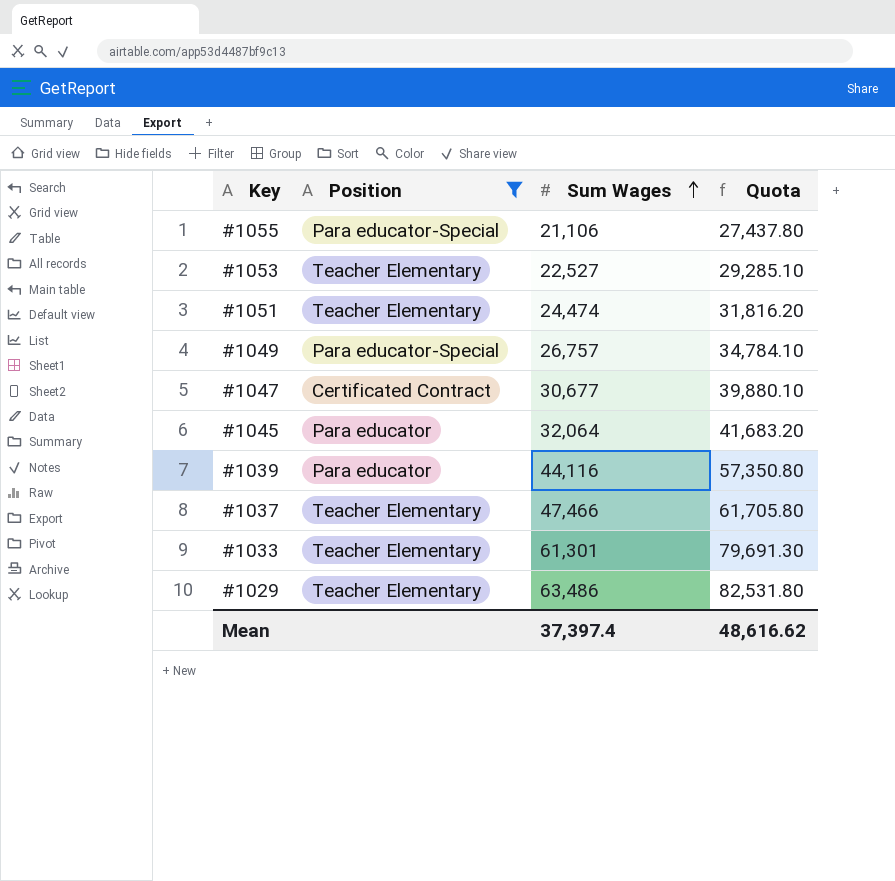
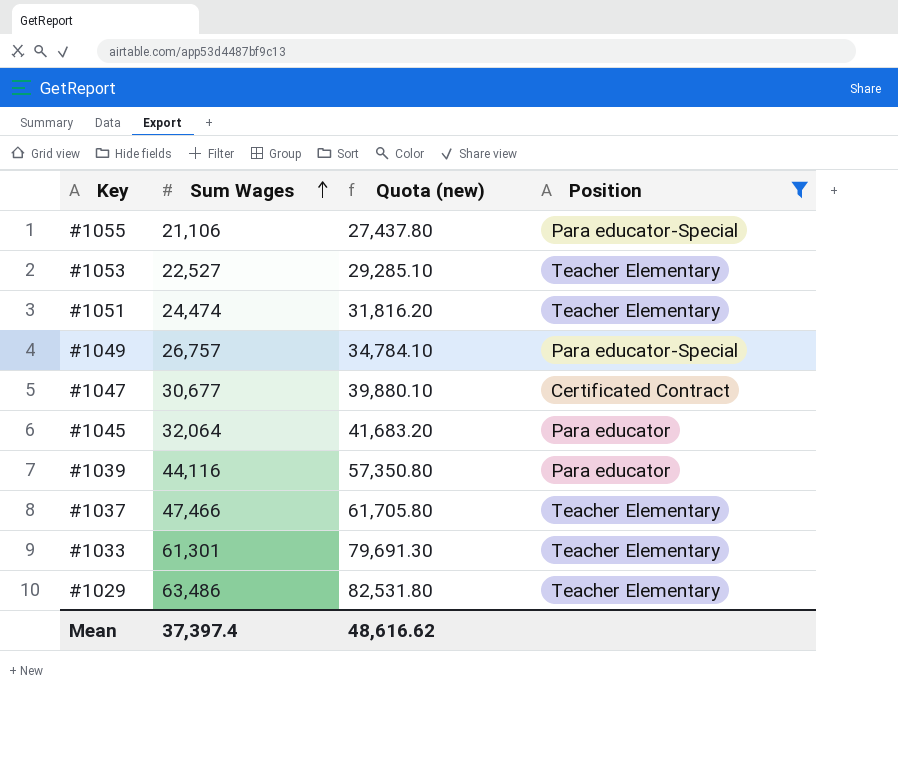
column name: Quota -> Quota (new)
column Position | position: 2 -> 4

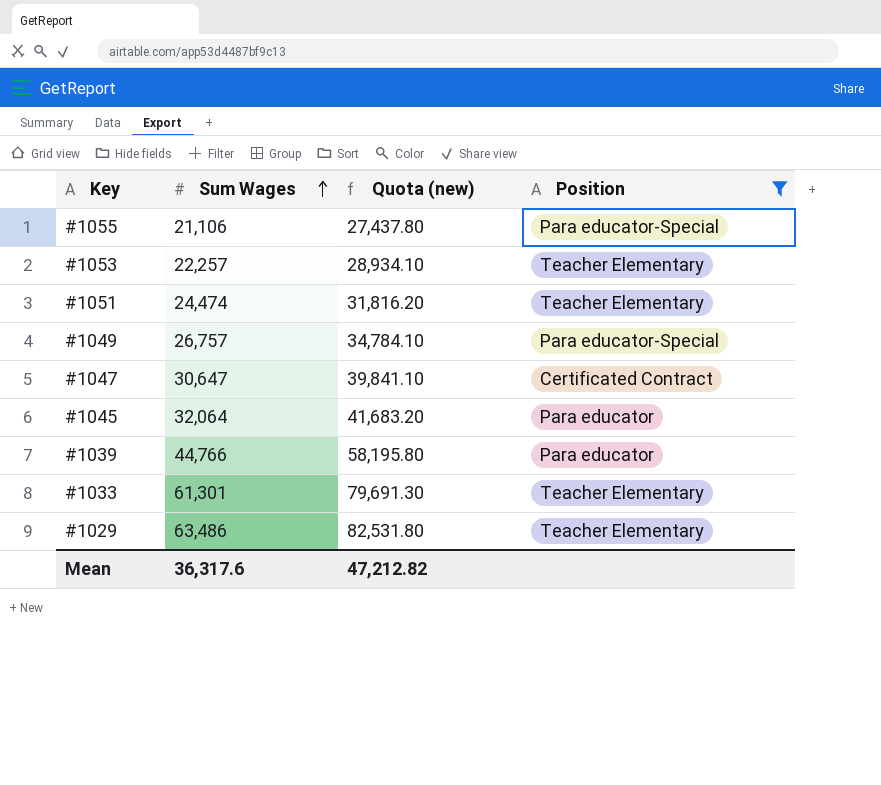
row #1037: 47,466 | 61,705.80 | Teacher Elementary -> none
#1053 | Sum Wages: 22,527 -> 22,257
#1053 | Quota (new): 29,285.10 -> 28,934.10
#1047 | Sum Wages: 30,677 -> 30,647
#1047 | Quota (new): 39,880.10 -> 39,841.10
#1039 | Sum Wages: 44,116 -> 44,766
#1039 | Quota (new): 57,350.80 -> 58,195.80
Mean | Sum Wages: 37,397.4 -> 36,317.6
Mean | Quota (new): 48,616.62 -> 47,212.82

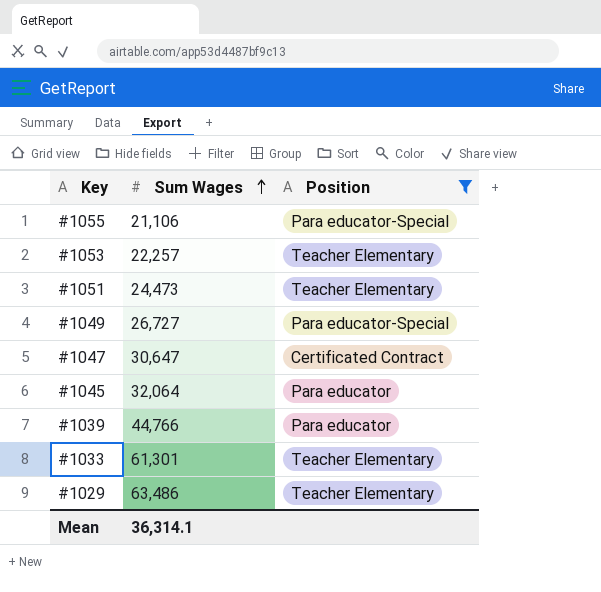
column Quota (new) | formula: [Sum Wages] * 1.3 -> none
#1051 | Sum Wages: 24,474 -> 24,473
#1049 | Sum Wages: 26,757 -> 26,727
Mean | Sum Wages: 36,317.6 -> 36,314.1

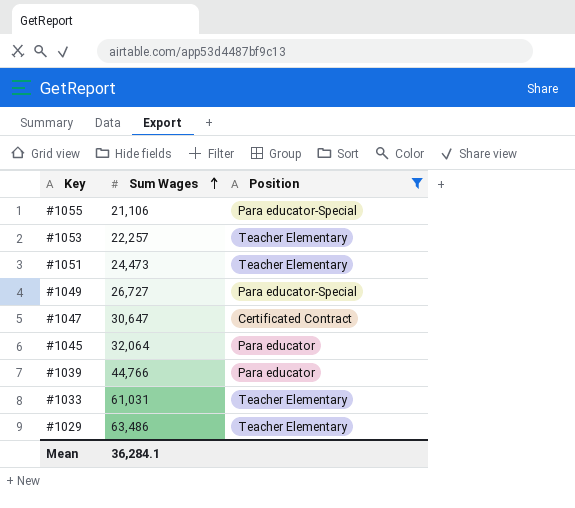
#1033 | Sum Wages: 61,301 -> 61,031
Mean | Sum Wages: 36,314.1 -> 36,284.1

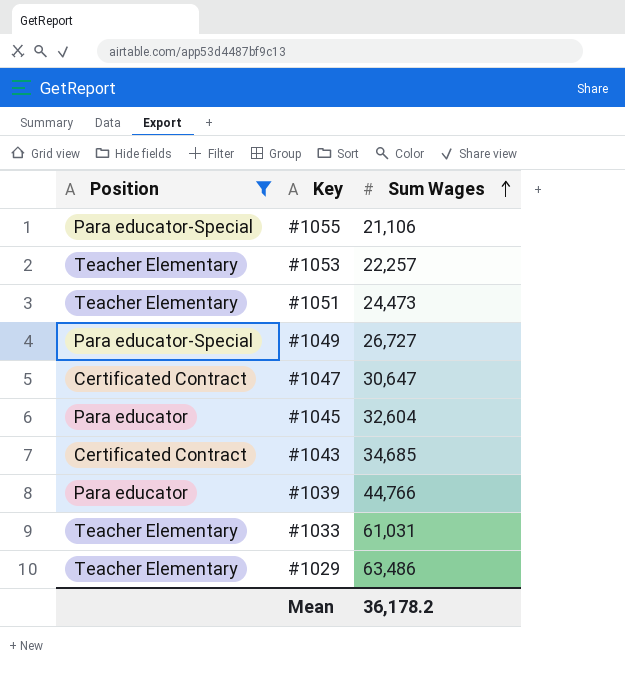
column Position | position: 3 -> 1
#1045 | Sum Wages: 32,064 -> 32,604
row #1043: none -> Certificated Contract | 34,685
Mean | Sum Wages: 36,284.1 -> 36,178.2

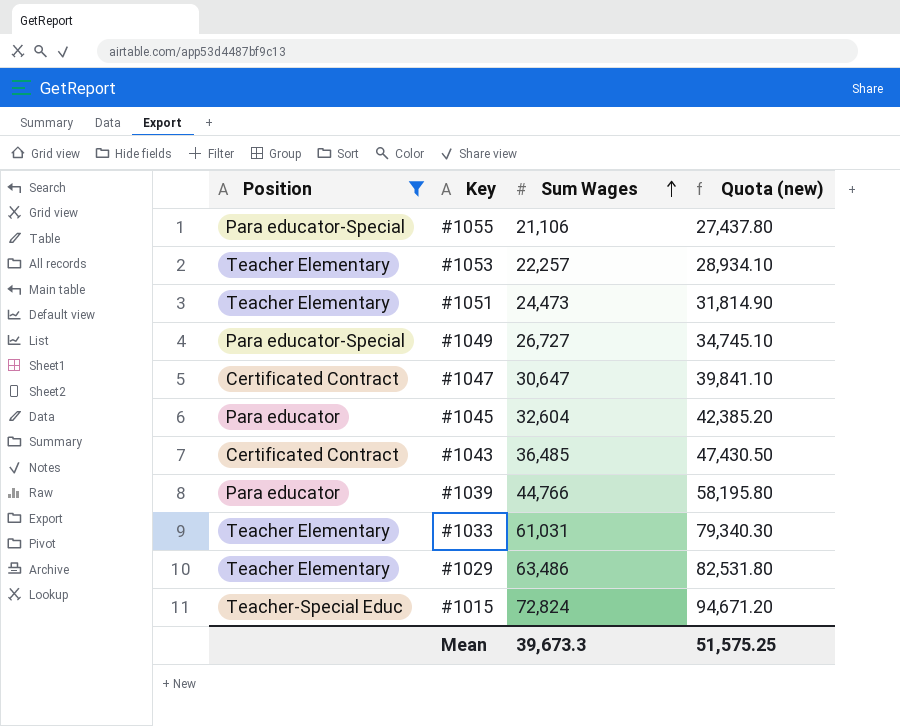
column Quota (new) | formula: none -> [Sum Wages] * 1.3
#1043 | Sum Wages: 34,685 -> 36,485
row #1015: none -> Teacher-Special Educ | 72,824 | 94,671.20
Mean | Sum Wages: 36,178.2 -> 39,673.3

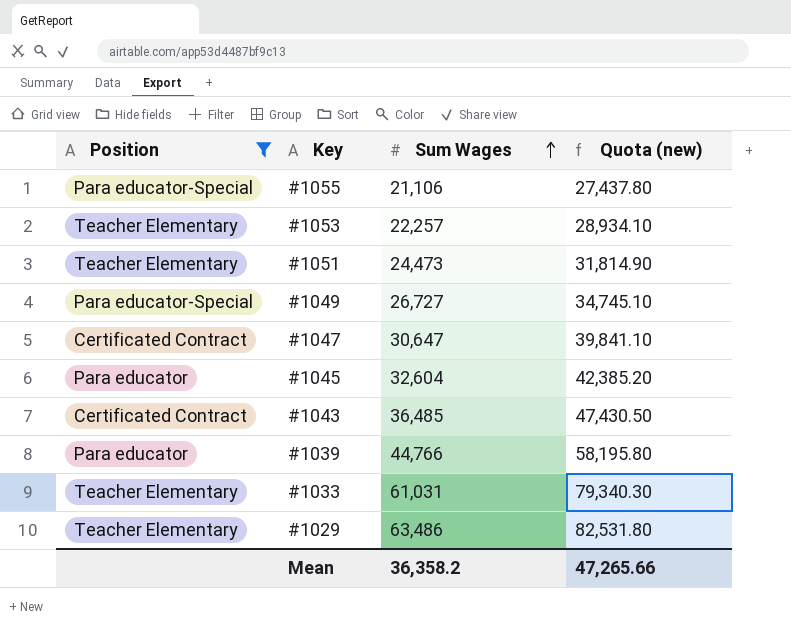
row #1015: Teacher-Special Educ | 72,824 | 94,671.20 -> none
Mean | Sum Wages: 39,673.3 -> 36,358.2
Mean | Quota (new): 51,575.25 -> 47,265.66

